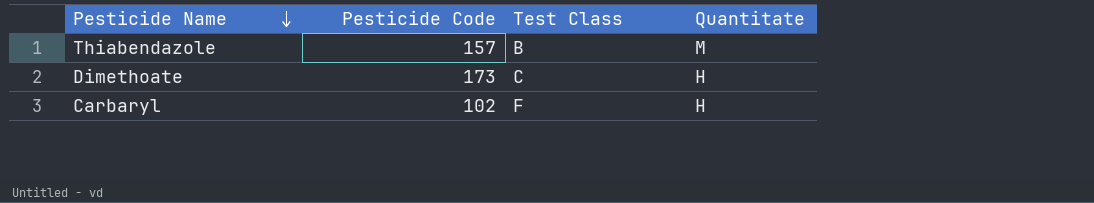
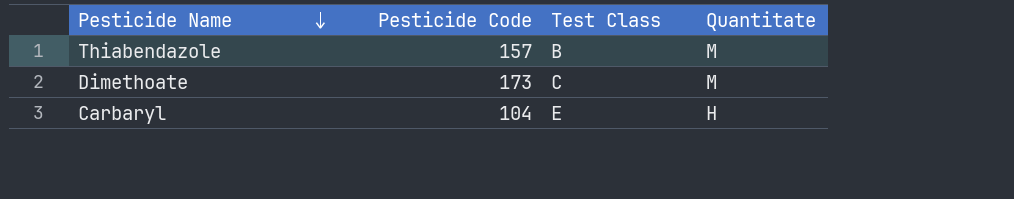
Dimethoate | Quantitate: H -> M
Carbaryl | Pesticide Code: 102 -> 104
Carbaryl | Test Class: F -> E

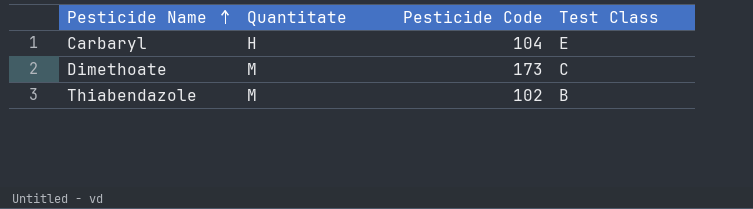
row order: Pesticide Name descending -> Pesticide Name ascending
column Quantitate | position: 4 -> 2
Thiabendazole | Pesticide Code: 157 -> 102

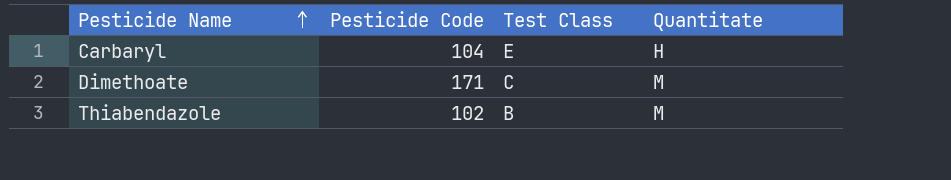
column Quantitate | position: 2 -> 4
Dimethoate | Pesticide Code: 173 -> 171

